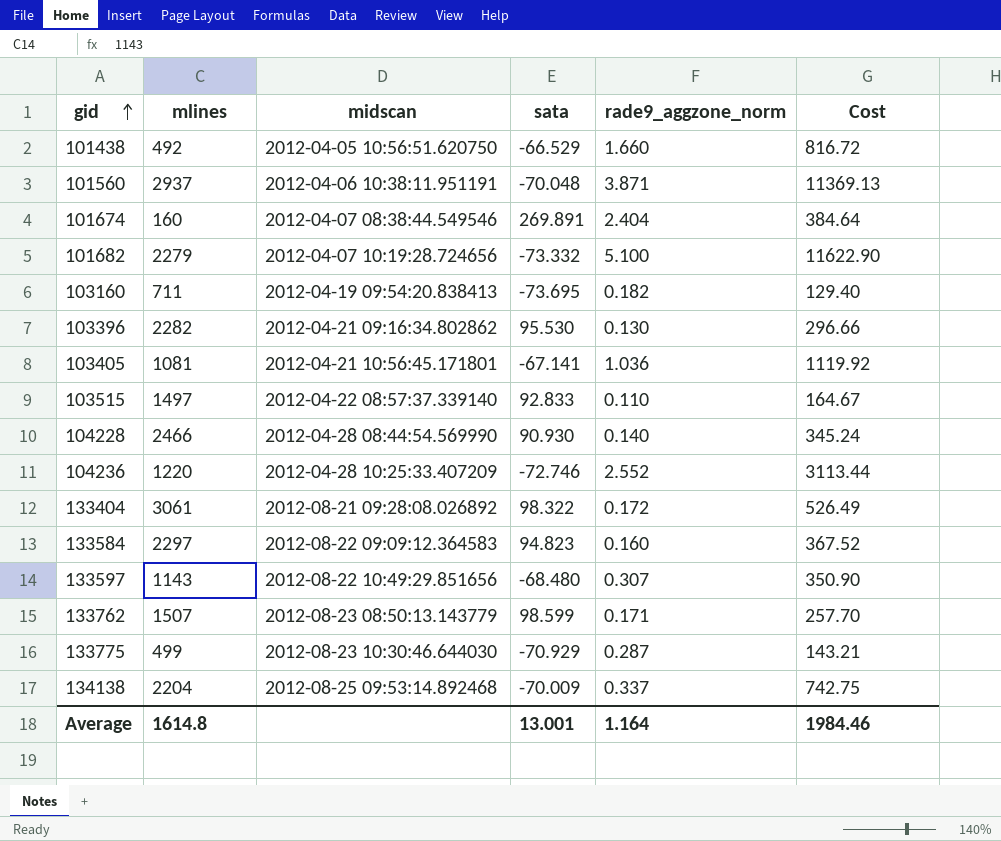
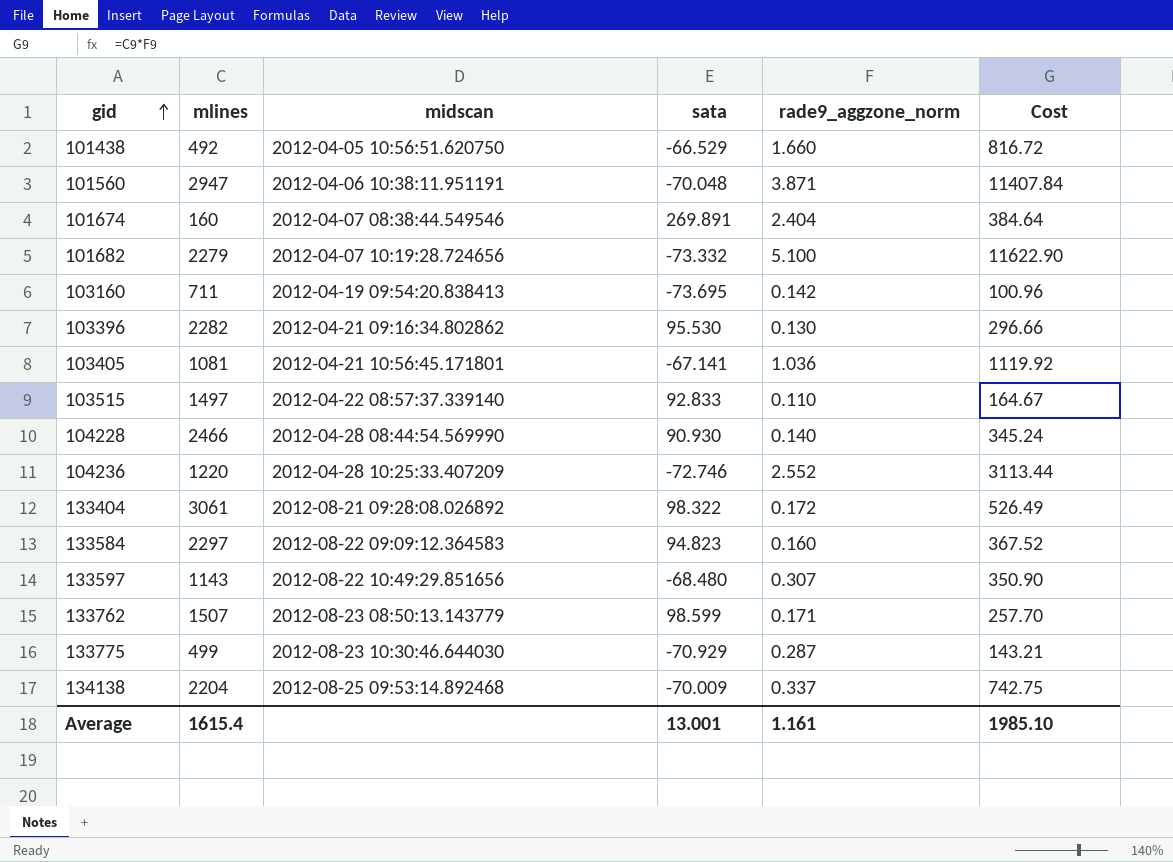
101560 | mlines: 2937 -> 2947
101560 | Cost: 11369.13 -> 11407.84
103160 | rade9_aggzone_norm: 0.182 -> 0.142
103160 | Cost: 129.40 -> 100.96
Average | mlines: 1614.8 -> 1615.4
Average | rade9_aggzone_norm: 1.164 -> 1.161
Average | Cost: 1984.46 -> 1985.10

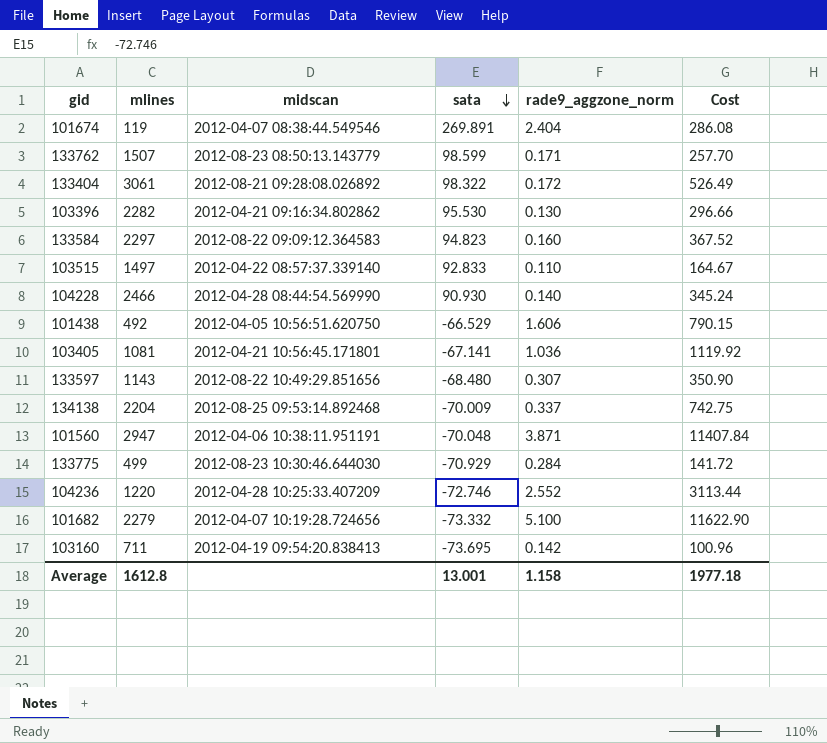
row order: gid ascending -> sata descending
101674 | mlines: 160 -> 119
101674 | Cost: 384.64 -> 286.08
101438 | rade9_aggzone_norm: 1.660 -> 1.606
101438 | Cost: 816.72 -> 790.15
133775 | rade9_aggzone_norm: 0.287 -> 0.284
133775 | Cost: 143.21 -> 141.72
Average | mlines: 1615.4 -> 1612.8
Average | rade9_aggzone_norm: 1.161 -> 1.158
Average | Cost: 1985.10 -> 1977.18

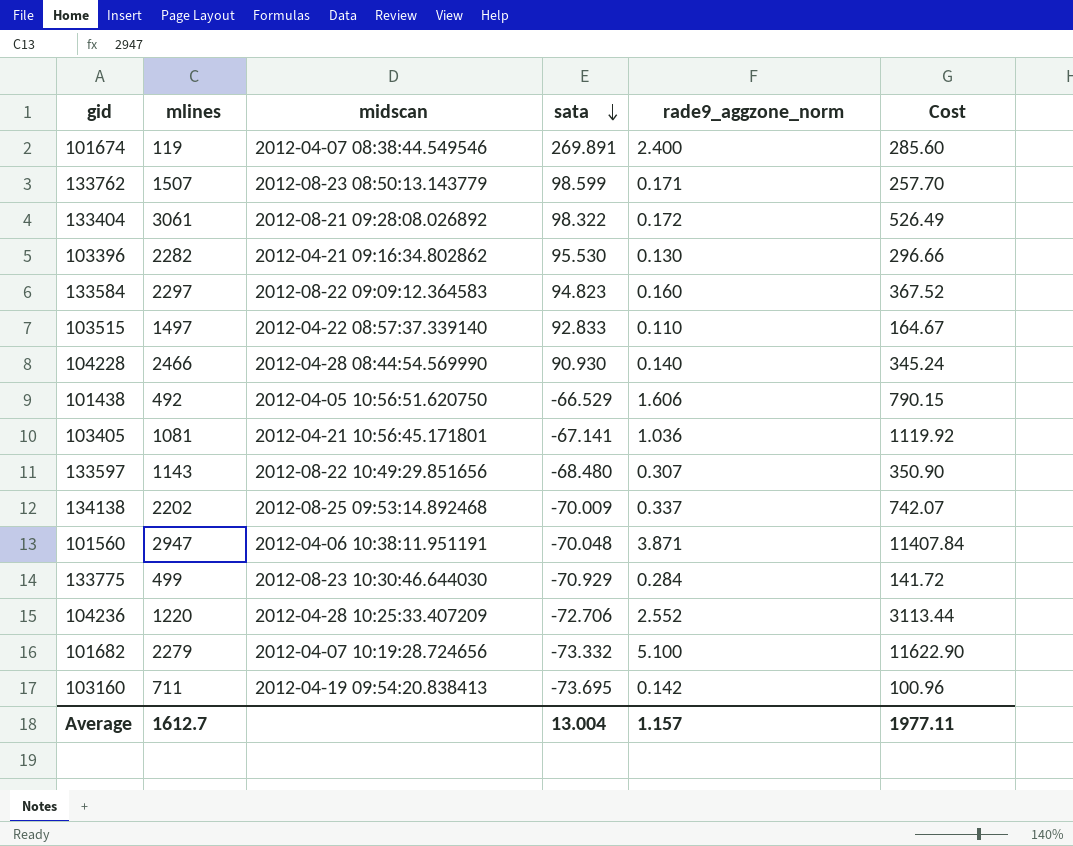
101674 | rade9_aggzone_norm: 2.404 -> 2.400
101674 | Cost: 286.08 -> 285.60
134138 | mlines: 2204 -> 2202
134138 | Cost: 742.75 -> 742.07
104236 | sata: -72.746 -> -72.706
Average | mlines: 1612.8 -> 1612.7
Average | sata: 13.001 -> 13.004
Average | rade9_aggzone_norm: 1.158 -> 1.157
Average | Cost: 1977.18 -> 1977.11

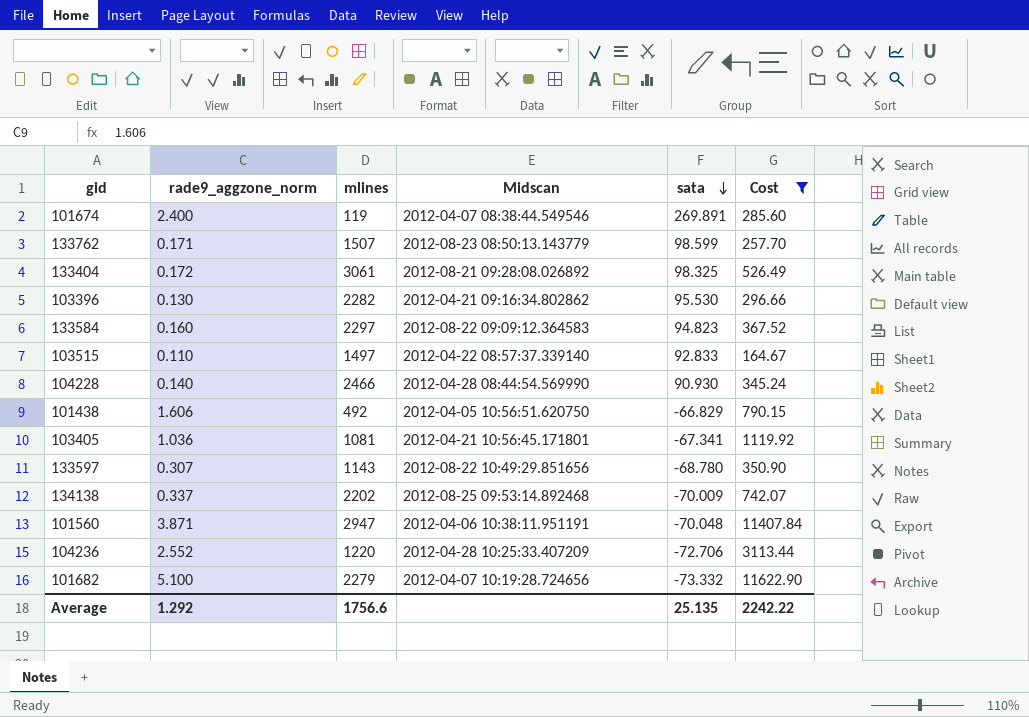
filter: none -> Cost >= 164.67
column rade9_aggzone_norm | position: 5 -> 2
column name: midscan -> Midscan
133404 | sata: 98.322 -> 98.325
101438 | sata: -66.529 -> -66.829
103405 | sata: -67.141 -> -67.341
133597 | sata: -68.480 -> -68.780
Average | rade9_aggzone_norm: 1.157 -> 1.292
Average | mlines: 1612.7 -> 1756.6
Average | sata: 13.004 -> 25.135
Average | Cost: 1977.11 -> 2242.22

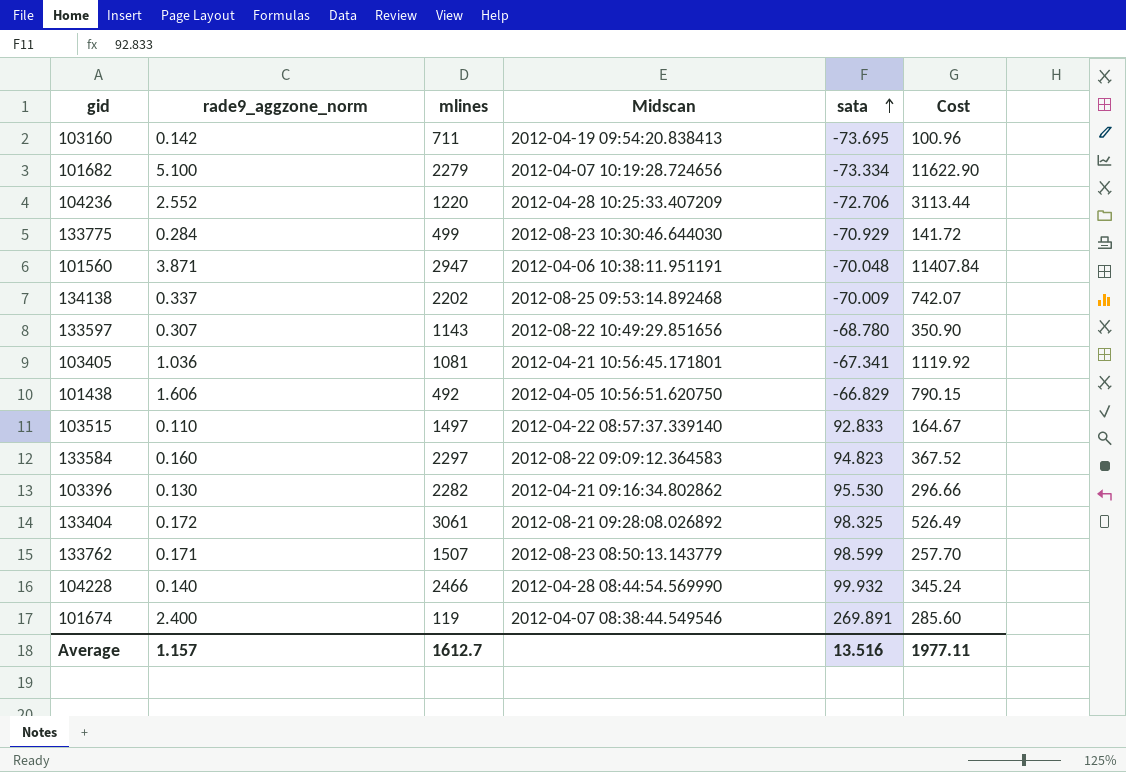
filter: Cost >= 164.67 -> none
row order: sata descending -> sata ascending
101682 | sata: -73.332 -> -73.334
104228 | sata: 90.930 -> 99.932
Average | rade9_aggzone_norm: 1.292 -> 1.157
Average | mlines: 1756.6 -> 1612.7
Average | sata: 25.135 -> 13.516
Average | Cost: 2242.22 -> 1977.11

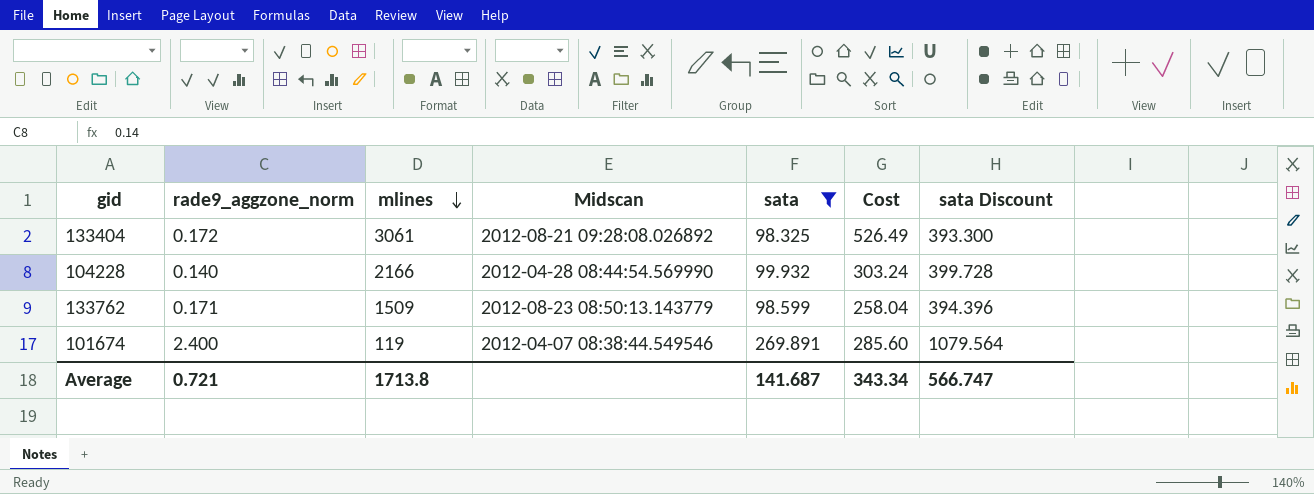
filter: none -> sata >= 98.325
row order: sata ascending -> mlines descending
column sata Discount | formula: none -> [sata] * 4
104228 | mlines: 2466 -> 2166
104228 | Cost: 345.24 -> 303.24
133762 | mlines: 1507 -> 1509
133762 | Cost: 257.70 -> 258.04
Average | rade9_aggzone_norm: 1.157 -> 0.721
Average | mlines: 1612.7 -> 1713.8
Average | sata: 13.516 -> 141.687
Average | Cost: 1977.11 -> 343.34

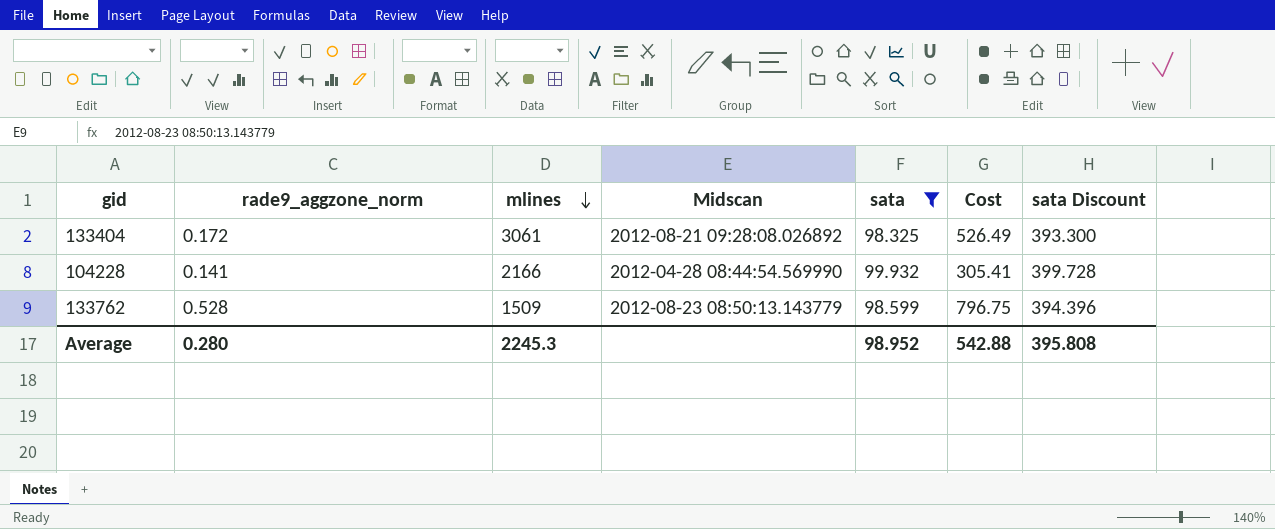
row 101674: 2.400 | 119 | 2012-04-07 08:38:44.549546 | 269.891 | 285.60 | 1079.564 -> none
104228 | rade9_aggzone_norm: 0.140 -> 0.141
104228 | Cost: 303.24 -> 305.41
133762 | rade9_aggzone_norm: 0.171 -> 0.528
133762 | Cost: 258.04 -> 796.75
Average | rade9_aggzone_norm: 0.721 -> 0.280
Average | mlines: 1713.8 -> 2245.3
Average | sata: 141.687 -> 98.952
Average | Cost: 343.34 -> 542.88
Average | sata Discount: 566.747 -> 395.808

